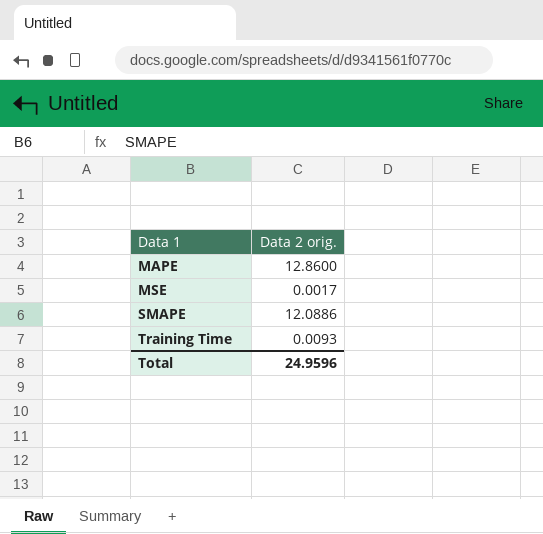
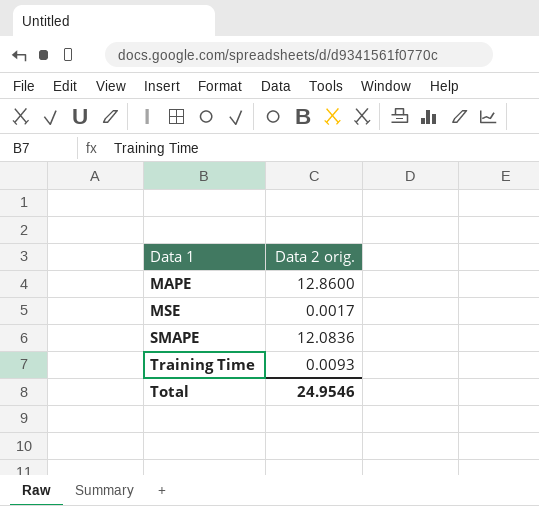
SMAPE | Data 2 orig.: 12.0886 -> 12.0836
Total | Data 2 orig.: 24.9596 -> 24.9546

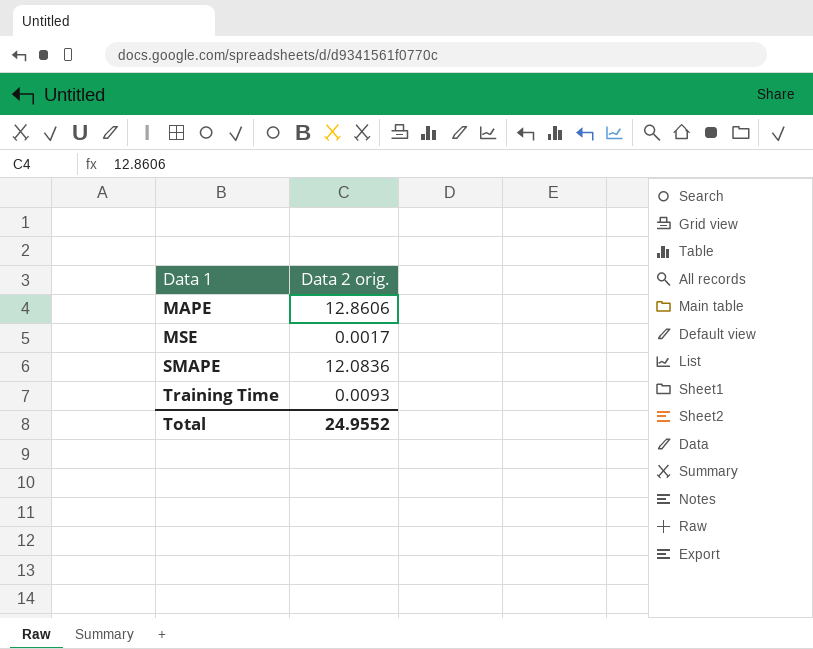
MAPE | Data 2 orig.: 12.8600 -> 12.8606
Total | Data 2 orig.: 24.9546 -> 24.9552

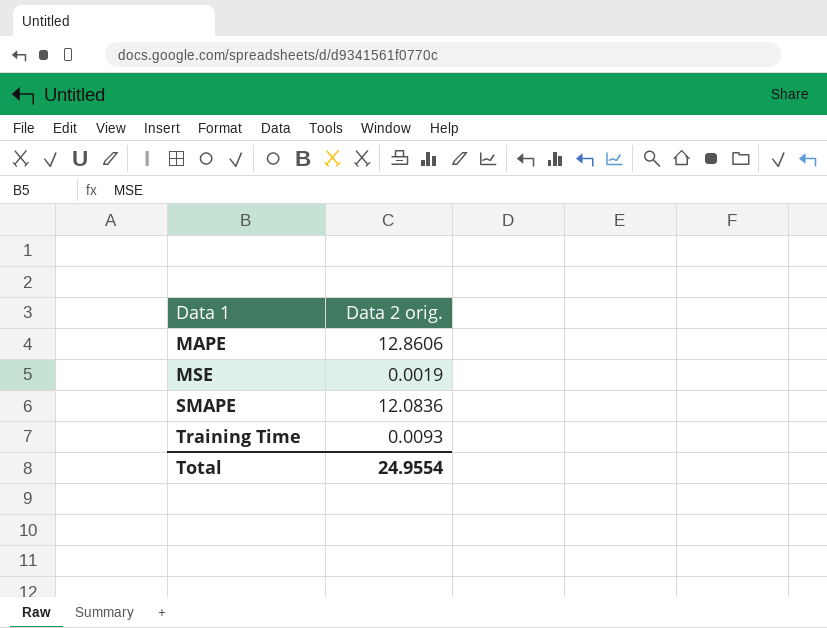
MSE | Data 2 orig.: 0.0017 -> 0.0019
Total | Data 2 orig.: 24.9552 -> 24.9554

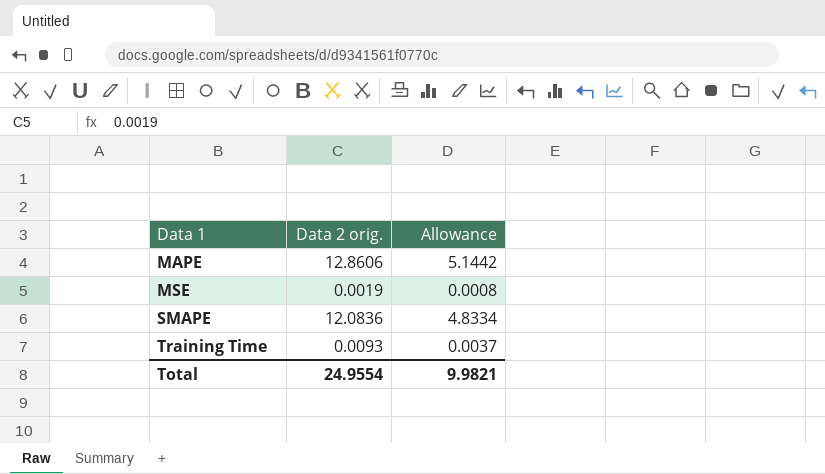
column Allowance | formula: none -> [Data 2 orig.] * 0.4

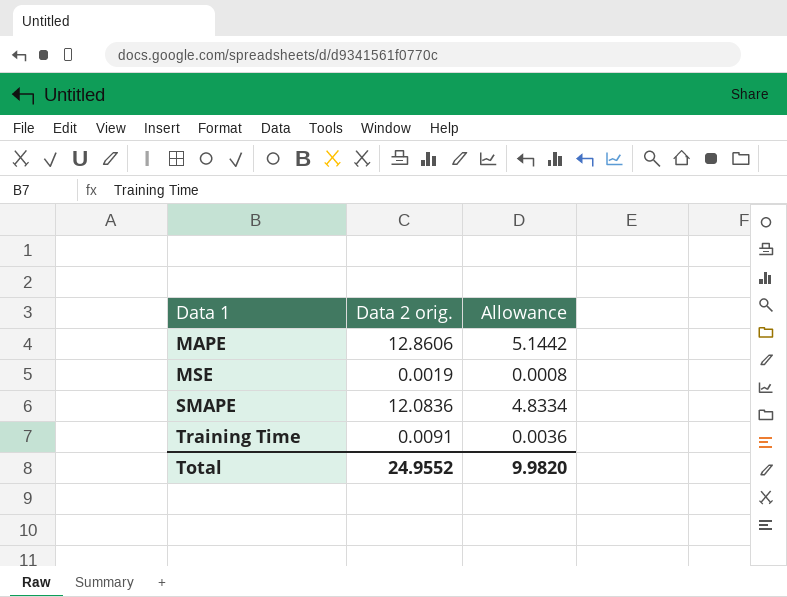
Training Time | Data 2 orig.: 0.0093 -> 0.0091
Training Time | Allowance: 0.0037 -> 0.0036
Total | Data 2 orig.: 24.9554 -> 24.9552
Total | Allowance: 9.9821 -> 9.9820

